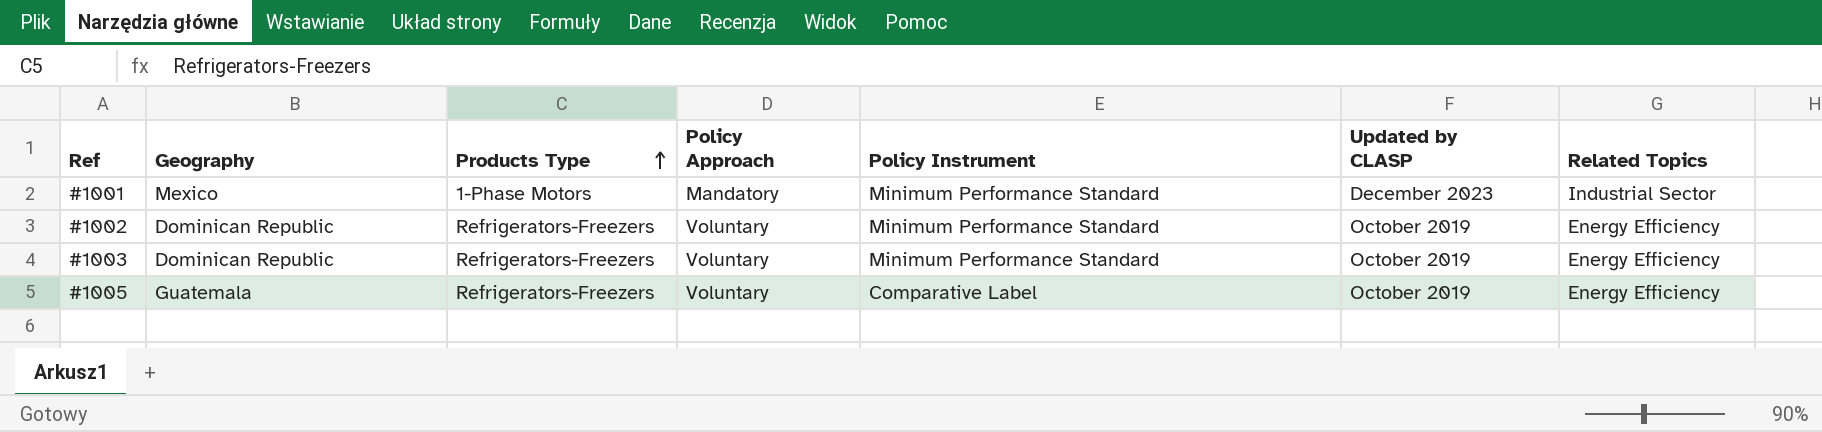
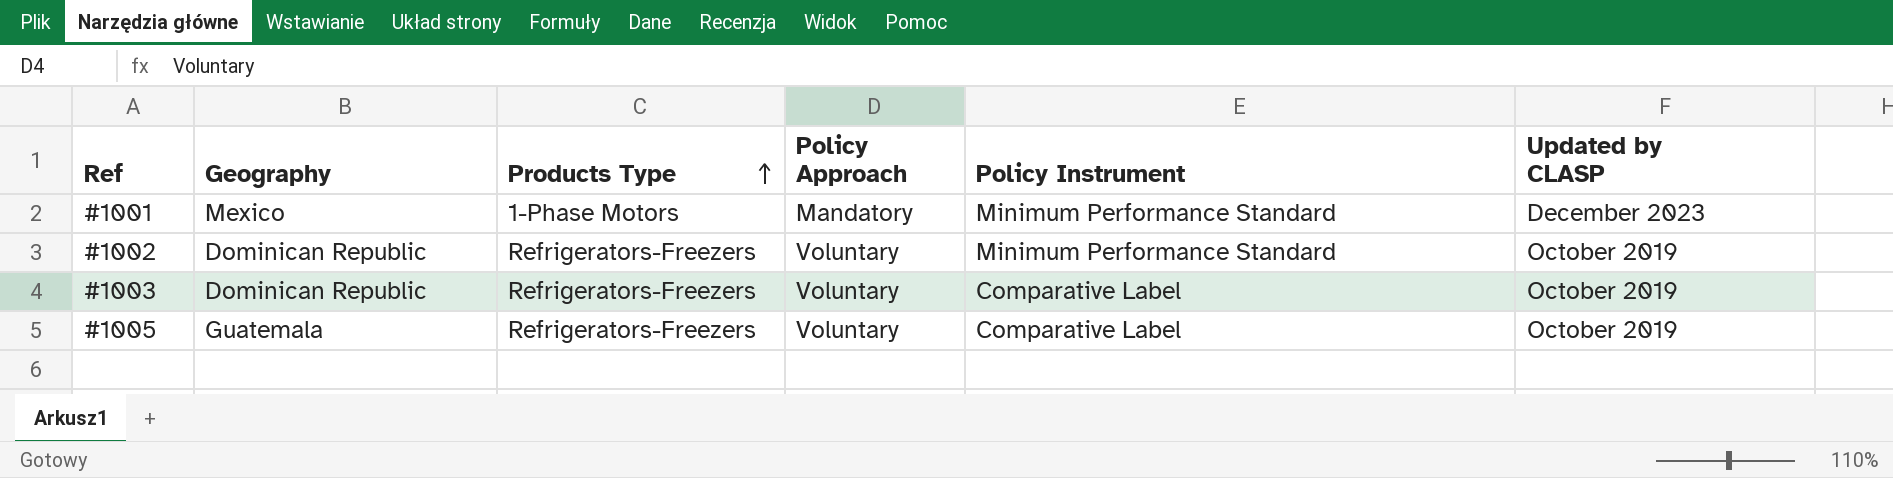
column Related Topics | position: 7 -> none
#1003 | Policy Instrument: Minimum Performance Standard -> Comparative Label

